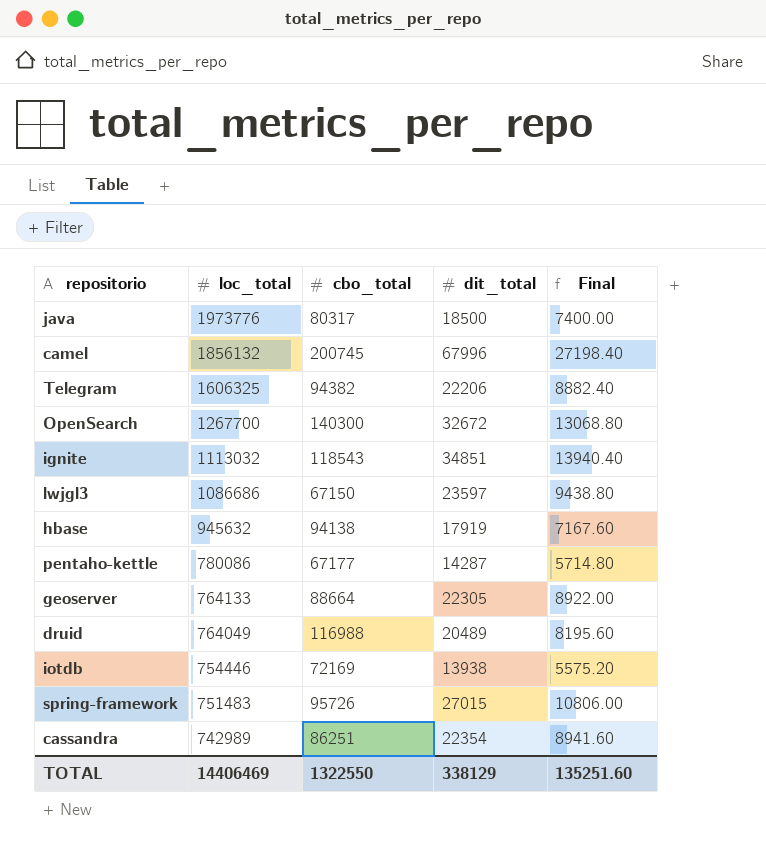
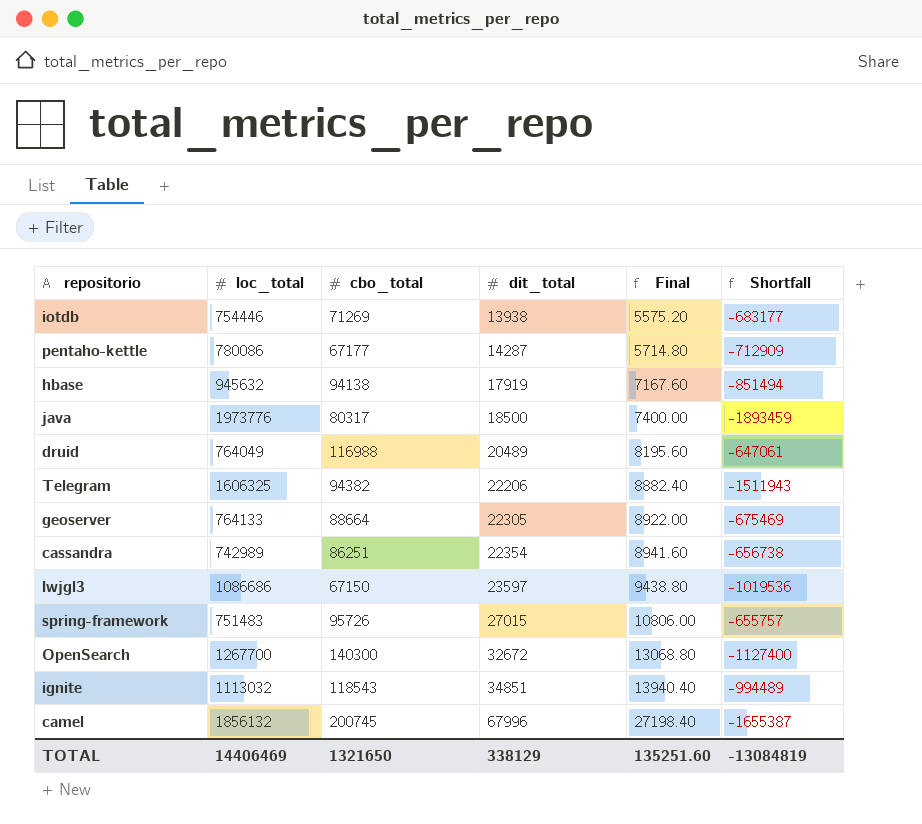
row order: loc_total descending -> dit_total ascending
column Shortfall | formula: none -> [cbo_total] - [loc_total]
iotdb | cbo_total: 72169 -> 71269
TOTAL | cbo_total: 1322550 -> 1321650

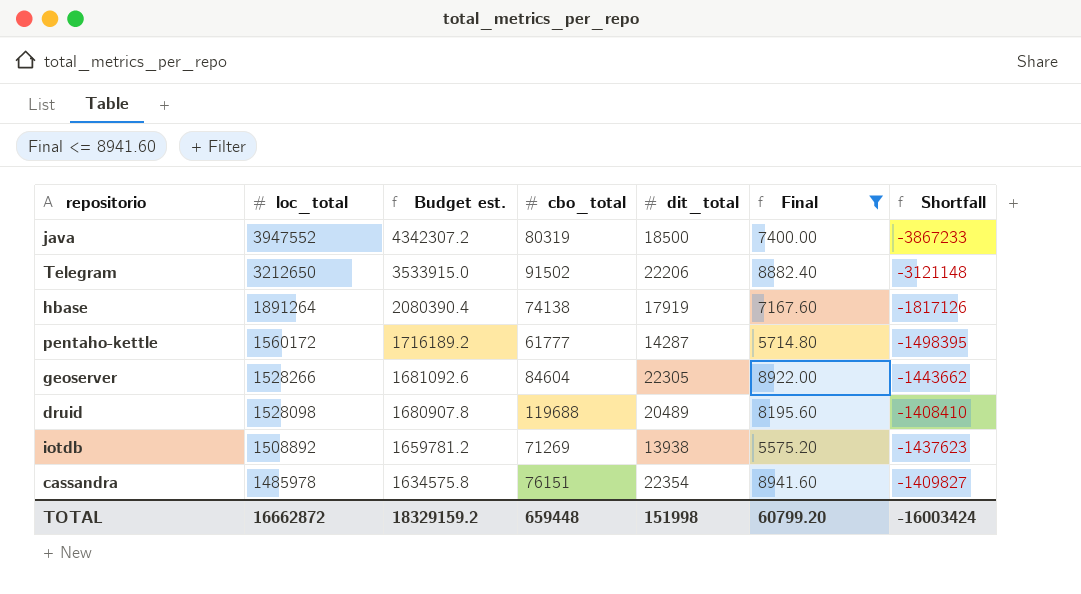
filter: none -> Final <= 8941.60
row order: dit_total ascending -> loc_total descending
column Budget est. | formula: none -> [loc_total] * 1.1
java | loc_total: 1973776 -> 3947552
java | cbo_total: 80317 -> 80319
java | Shortfall: -1893459 -> -3867233
Telegram | loc_total: 1606325 -> 3212650
Telegram | cbo_total: 94382 -> 91502
Telegram | Shortfall: -1511943 -> -3121148
hbase | loc_total: 945632 -> 1891264
hbase | cbo_total: 94138 -> 74138
hbase | Shortfall: -851494 -> -1817126
pentaho-kettle | loc_total: 780086 -> 1560172
pentaho-kettle | cbo_total: 67177 -> 61777
pentaho-kettle | Shortfall: -712909 -> -1498395
geoserver | loc_total: 764133 -> 1528266
geoserver | cbo_total: 88664 -> 84604
geoserver | Shortfall: -675469 -> -1443662
druid | loc_total: 764049 -> 1528098
druid | cbo_total: 116988 -> 119688
druid | Shortfall: -647061 -> -1408410
iotdb | loc_total: 754446 -> 1508892
iotdb | Shortfall: -683177 -> -1437623
cassandra | loc_total: 742989 -> 1485978
cassandra | cbo_total: 86251 -> 76151
cassandra | Shortfall: -656738 -> -1409827
TOTAL | loc_total: 14406469 -> 16662872
TOTAL | cbo_total: 1321650 -> 659448
TOTAL | dit_total: 338129 -> 151998
TOTAL | Final: 135251.60 -> 60799.20
TOTAL | Shortfall: -13084819 -> -16003424

